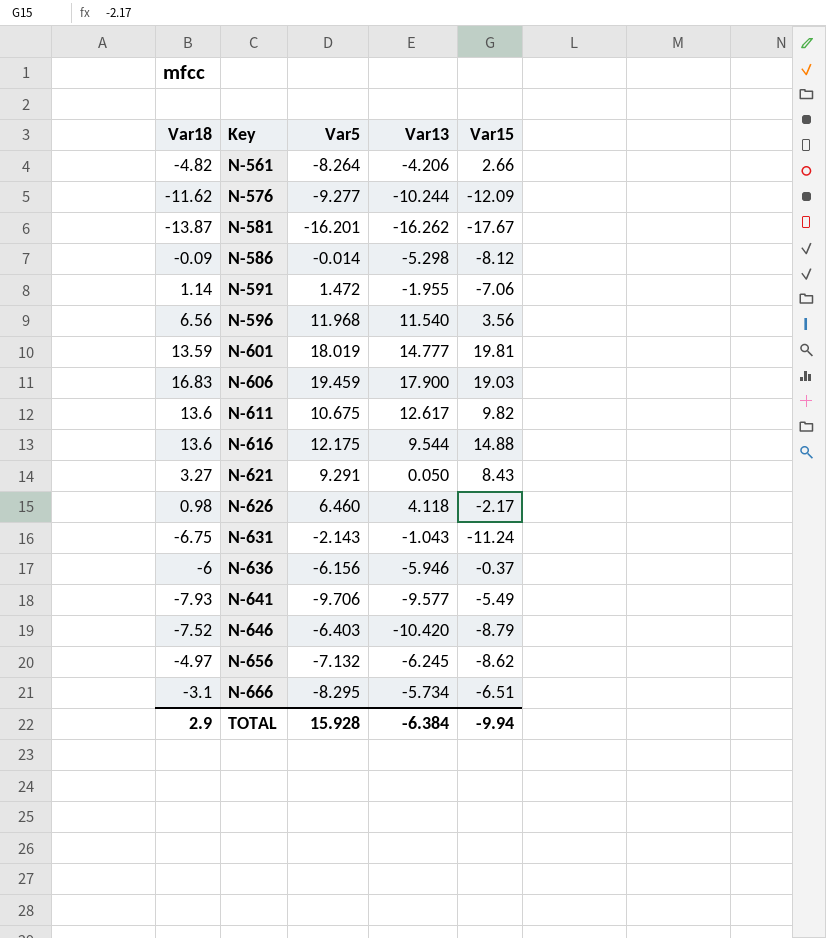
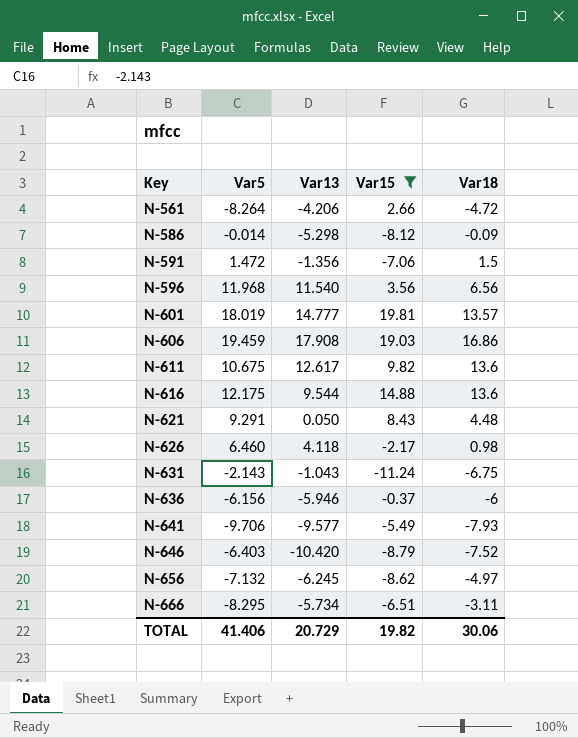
filter: none -> Var15 >= -11.24
column Var18 | position: 1 -> 5
N-561 | Var18: -4.82 -> -4.72
N-591 | Var13: -1.955 -> -1.356
N-591 | Var18: 1.14 -> 1.5
N-601 | Var18: 13.59 -> 13.57
N-606 | Var13: 17.900 -> 17.908
N-606 | Var18: 16.83 -> 16.86
N-621 | Var18: 3.27 -> 4.48
N-666 | Var18: -3.1 -> -3.11
TOTAL | Var5: 15.928 -> 41.406
TOTAL | Var13: -6.384 -> 20.729
TOTAL | Var15: -9.94 -> 19.82
TOTAL | Var18: 2.9 -> 30.06

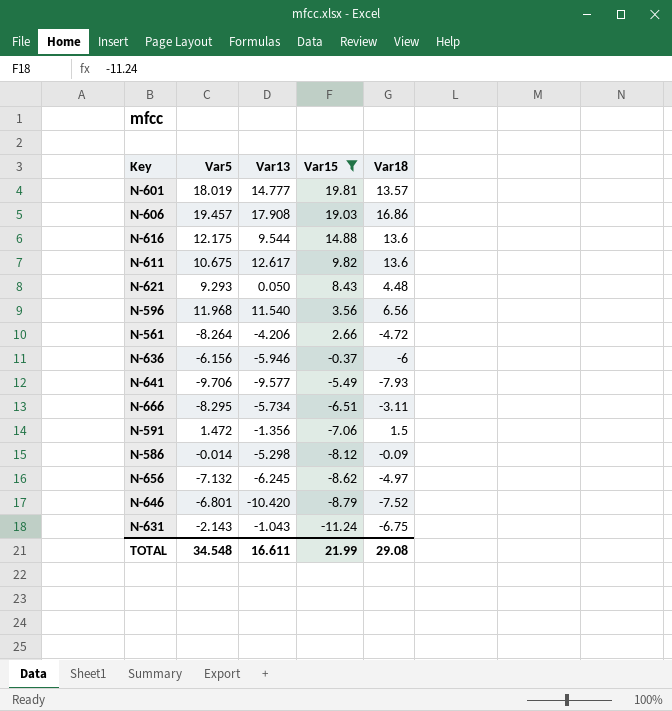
row order: Key ascending -> Var15 descending
row N-626: 6.460 | 4.118 | -2.17 | 0.98 -> none
N-606 | Var5: 19.459 -> 19.457
N-621 | Var5: 9.291 -> 9.293
N-646 | Var5: -6.403 -> -6.801
TOTAL | Var5: 41.406 -> 34.548
TOTAL | Var13: 20.729 -> 16.611
TOTAL | Var15: 19.82 -> 21.99
TOTAL | Var18: 30.06 -> 29.08

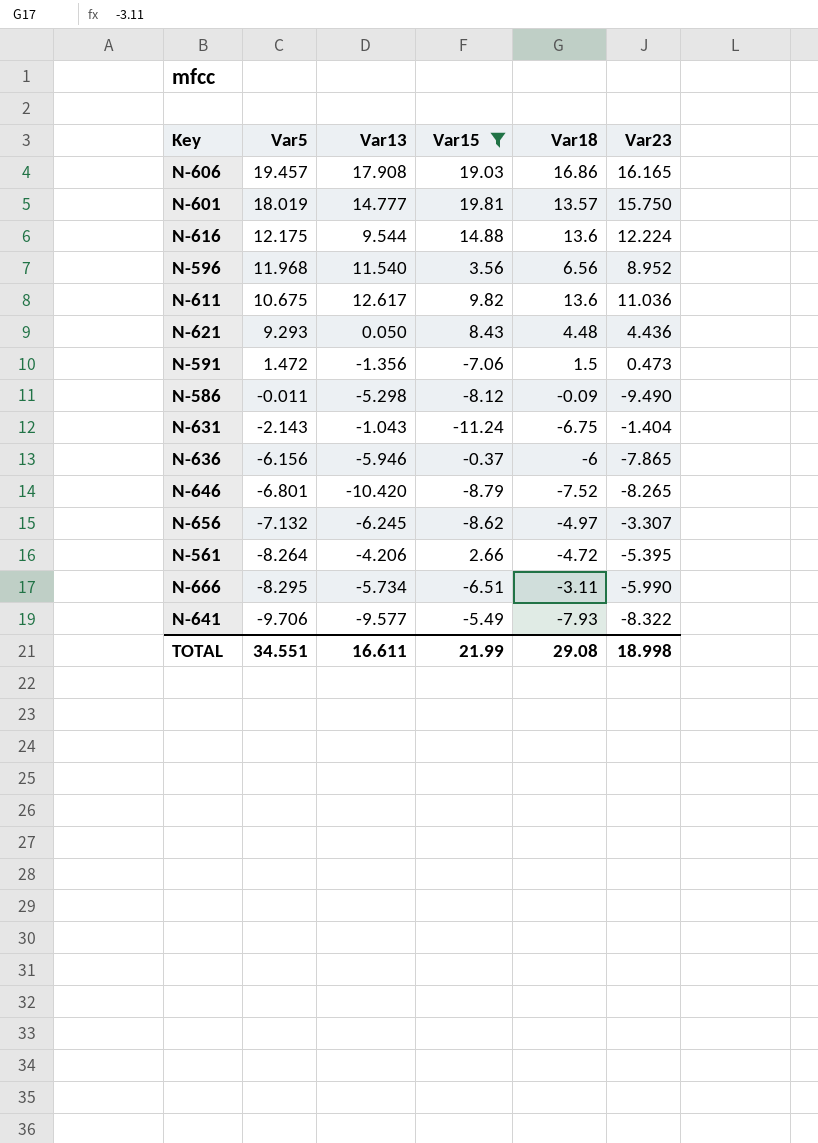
row order: Var15 descending -> Var5 descending
column Var23 | position: none -> 6
N-586 | Var5: -0.014 -> -0.011
TOTAL | Var5: 34.548 -> 34.551

